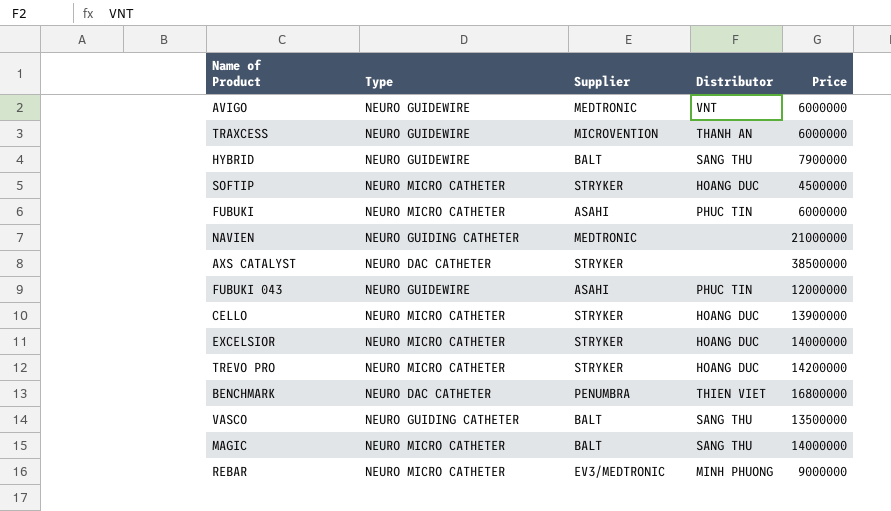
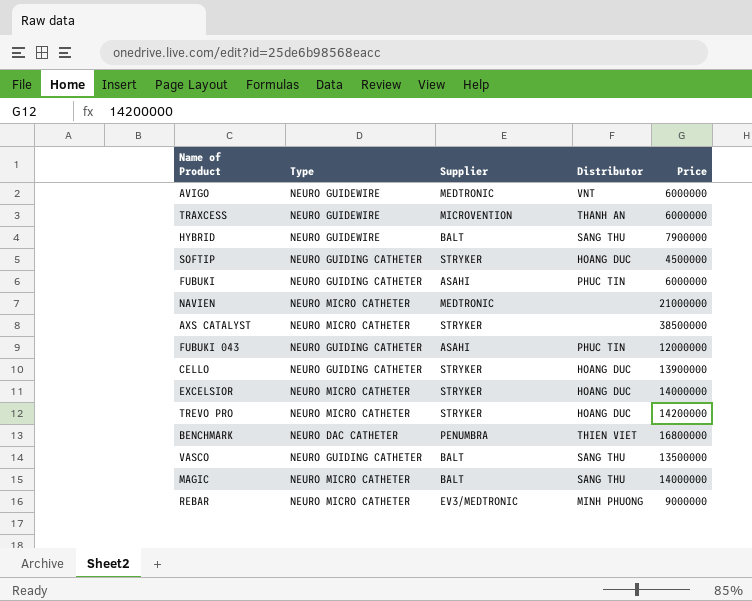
SOFTIP | Type: NEURO MICRO CATHETER -> NEURO GUIDING CATHETER
FUBUKI | Type: NEURO MICRO CATHETER -> NEURO GUIDING CATHETER
NAVIEN | Type: NEURO GUIDING CATHETER -> NEURO MICRO CATHETER
AXS CATALYST | Type: NEURO DAC CATHETER -> NEURO MICRO CATHETER
FUBUKI 043 | Type: NEURO GUIDEWIRE -> NEURO GUIDING CATHETER
CELLO | Type: NEURO MICRO CATHETER -> NEURO GUIDING CATHETER

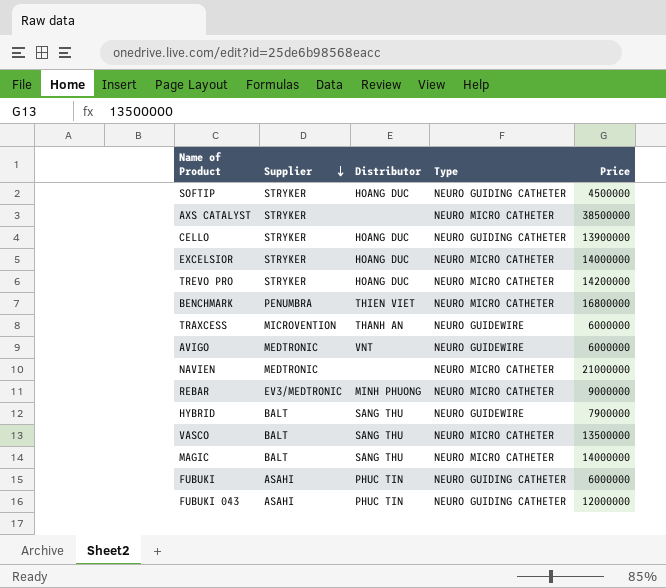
row order: none -> Supplier descending
column Type | position: 2 -> 4
BENCHMARK | Type: NEURO DAC CATHETER -> NEURO MICRO CATHETER
VASCO | Type: NEURO GUIDING CATHETER -> NEURO MICRO CATHETER

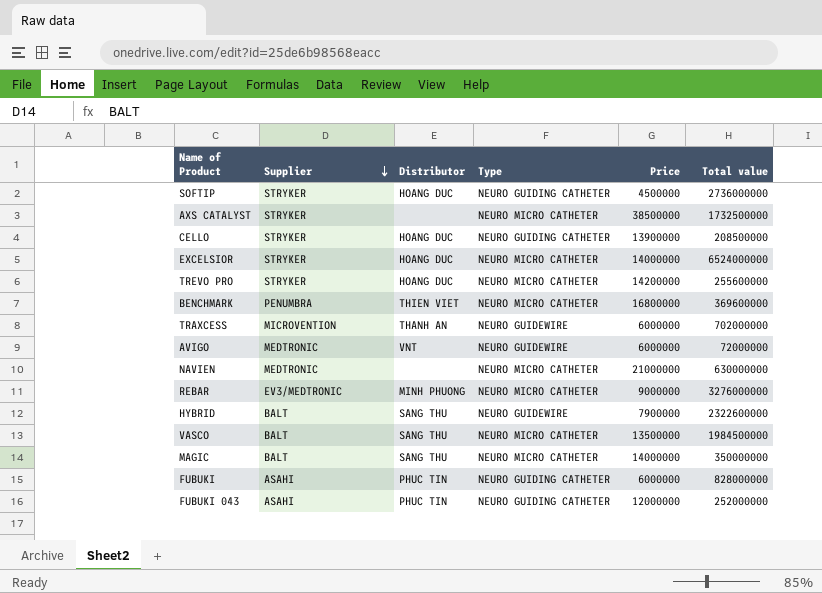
column Total value | position: none -> 6

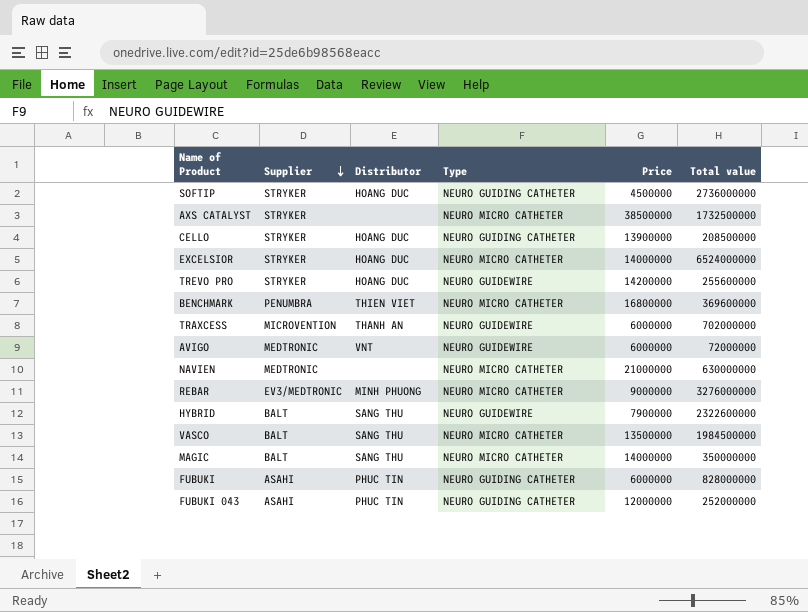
TREVO PRO | Type: NEURO MICRO CATHETER -> NEURO GUIDEWIRE

